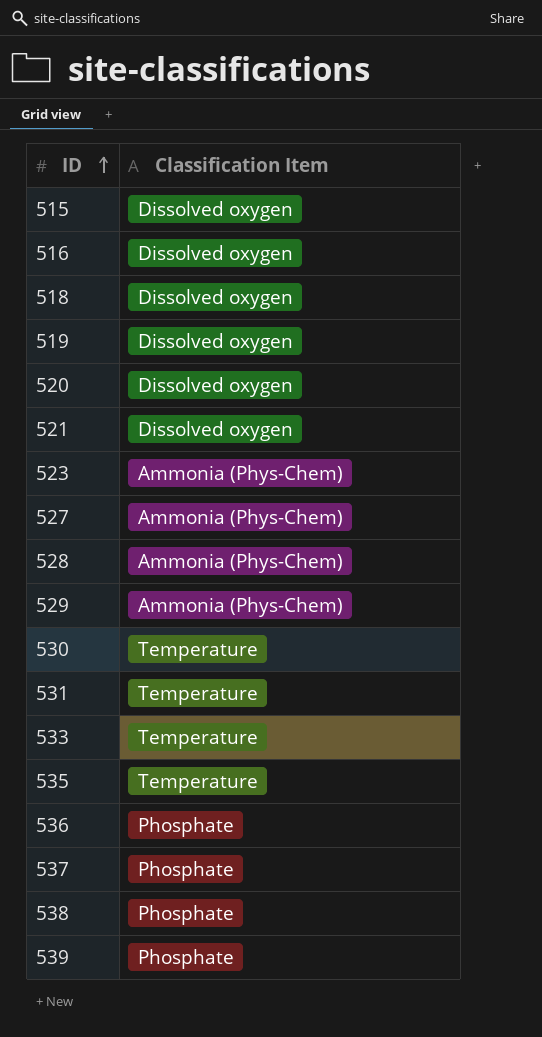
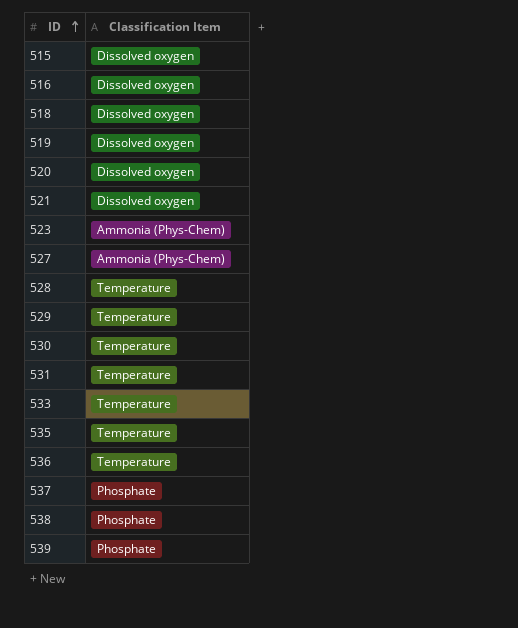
528 | Classification Item: Ammonia (Phys-Chem) -> Temperature
529 | Classification Item: Ammonia (Phys-Chem) -> Temperature
536 | Classification Item: Phosphate -> Temperature

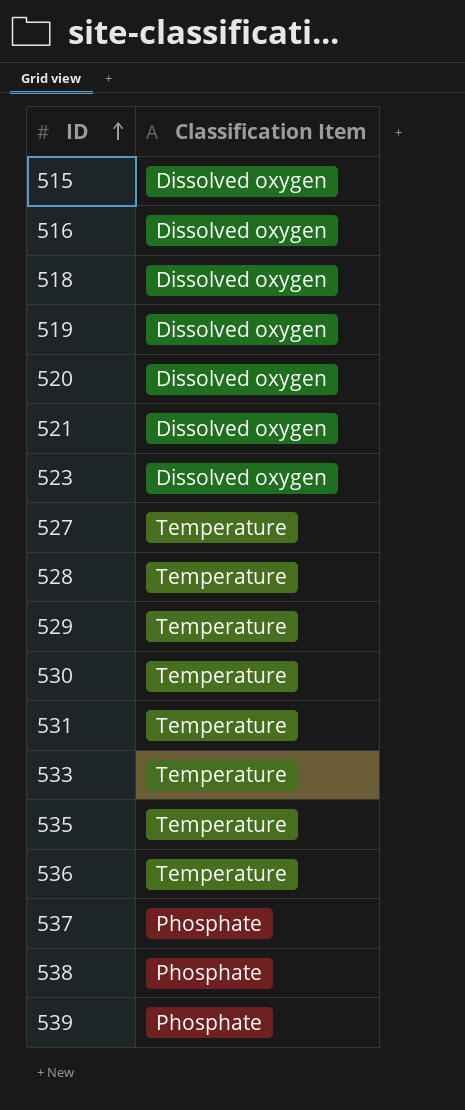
523 | Classification Item: Ammonia (Phys-Chem) -> Dissolved oxygen
527 | Classification Item: Ammonia (Phys-Chem) -> Temperature

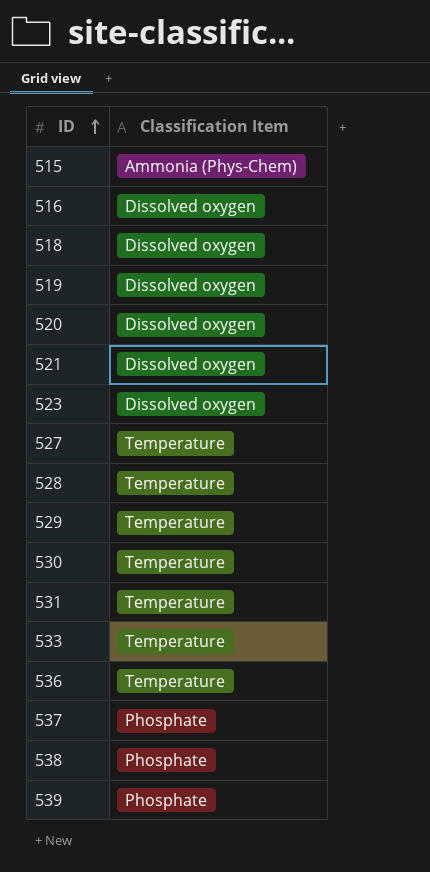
row 535: Temperature -> none
515 | Classification Item: Dissolved oxygen -> Ammonia (Phys-Chem)

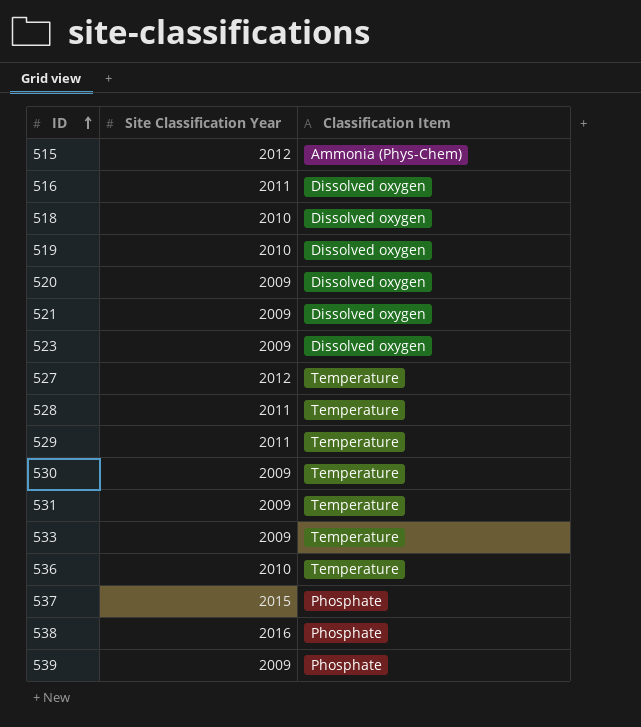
column Site Classification Year | position: none -> 2

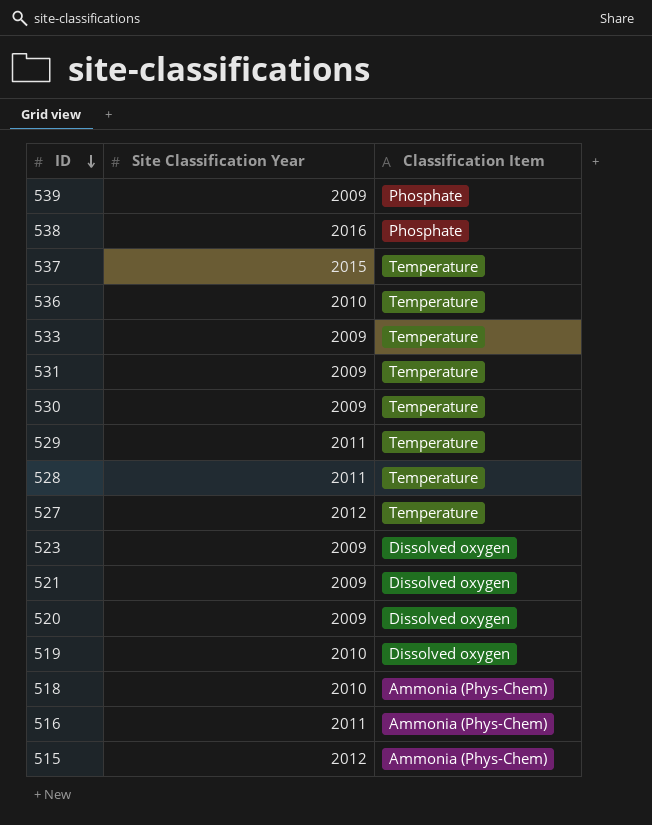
row order: ID ascending -> ID descending
537 | Classification Item: Phosphate -> Temperature
518 | Classification Item: Dissolved oxygen -> Ammonia (Phys-Chem)
516 | Classification Item: Dissolved oxygen -> Ammonia (Phys-Chem)

